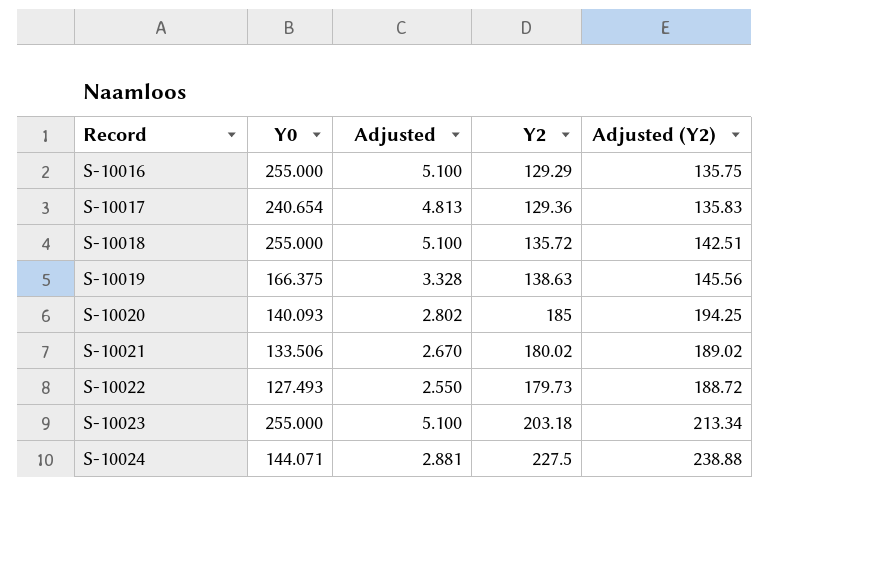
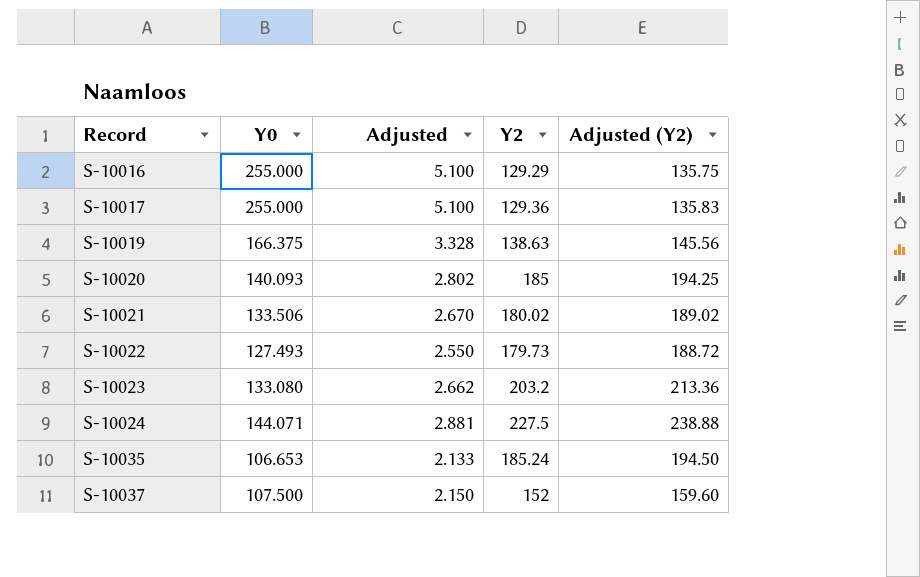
row S-10018: 255.000 | 5.100 | 135.72 | 142.51 -> none
S-10017 | Y0: 240.654 -> 255.000
S-10017 | Adjusted: 4.813 -> 5.100
S-10023 | Y0: 255.000 -> 133.080
S-10023 | Adjusted: 5.100 -> 2.662
S-10023 | Y2: 203.18 -> 203.2
S-10023 | Adjusted (Y2): 213.34 -> 213.36
row S-10035: none -> 106.653 | 2.133 | 185.24 | 194.50
row S-10037: none -> 107.500 | 2.150 | 152 | 159.60

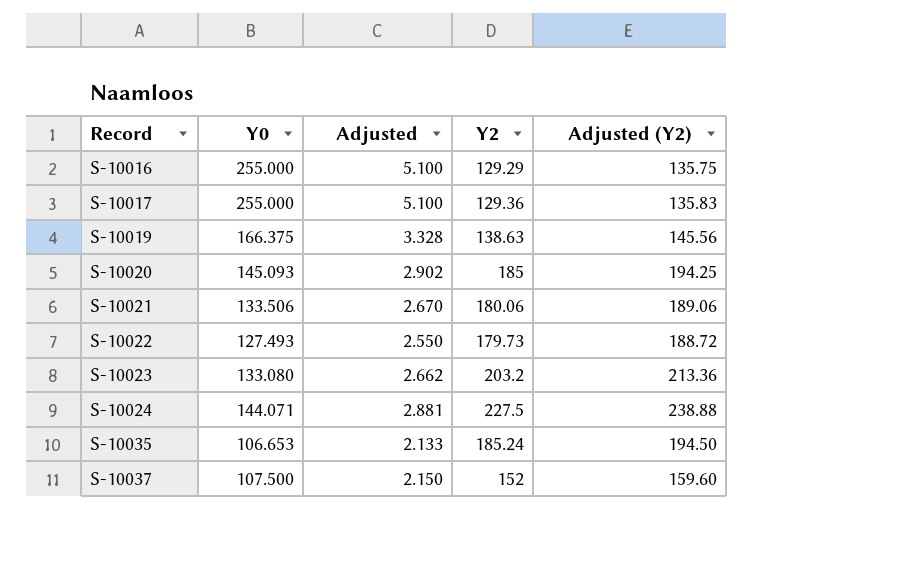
S-10020 | Y0: 140.093 -> 145.093
S-10020 | Adjusted: 2.802 -> 2.902
S-10021 | Y2: 180.02 -> 180.06
S-10021 | Adjusted (Y2): 189.02 -> 189.06

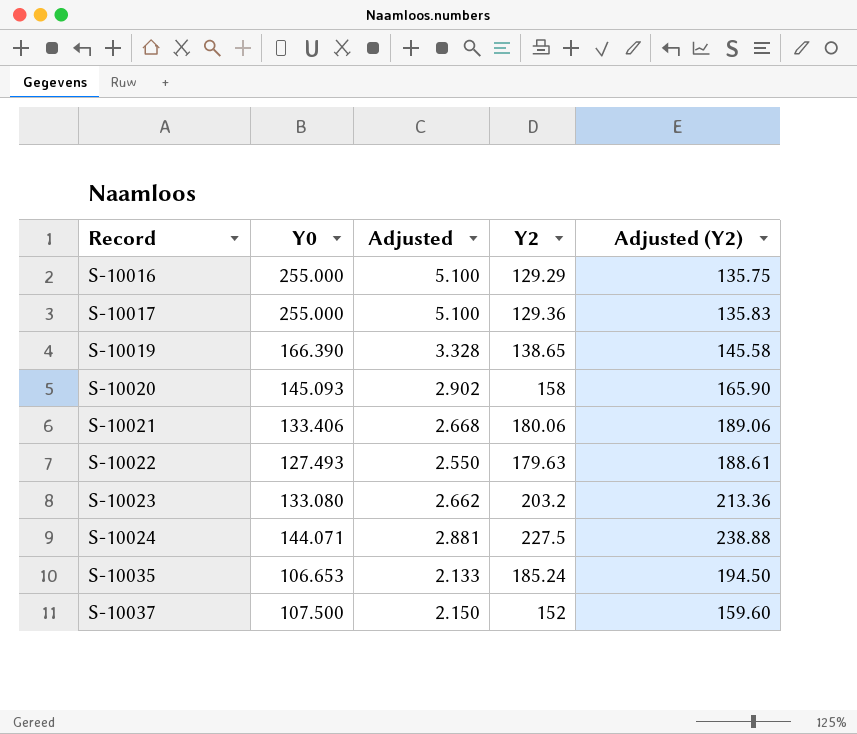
S-10019 | Y0: 166.375 -> 166.390
S-10019 | Y2: 138.63 -> 138.65
S-10019 | Adjusted (Y2): 145.56 -> 145.58
S-10020 | Y2: 185 -> 158
S-10020 | Adjusted (Y2): 194.25 -> 165.90
S-10021 | Y0: 133.506 -> 133.406
S-10021 | Adjusted: 2.670 -> 2.668
S-10022 | Y2: 179.73 -> 179.63
S-10022 | Adjusted (Y2): 188.72 -> 188.61

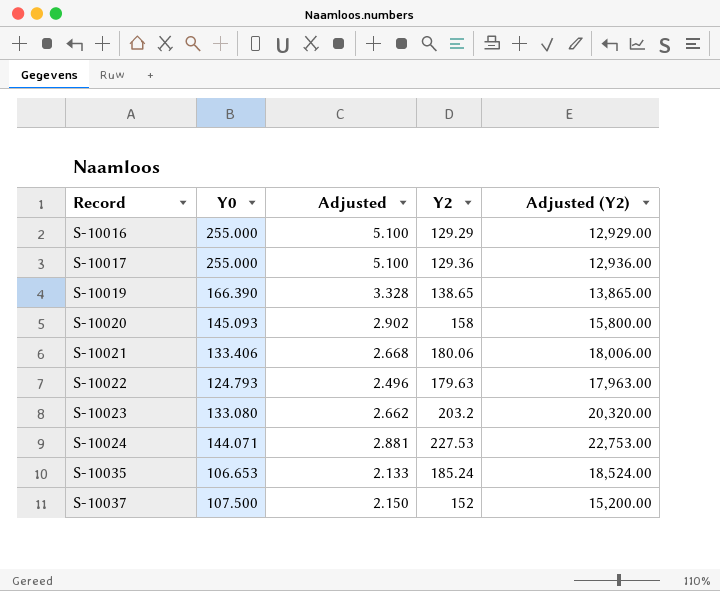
column Adjusted (Y2) | formula: [Y2] * 1.05 -> [Y2] * 100
S-10022 | Y0: 127.493 -> 124.793
S-10022 | Adjusted: 2.550 -> 2.496
S-10024 | Y2: 227.5 -> 227.53

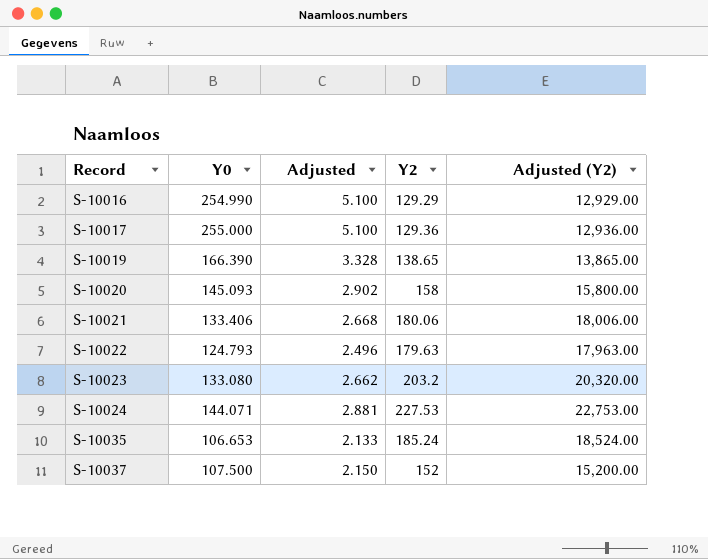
S-10016 | Y0: 255.000 -> 254.990

